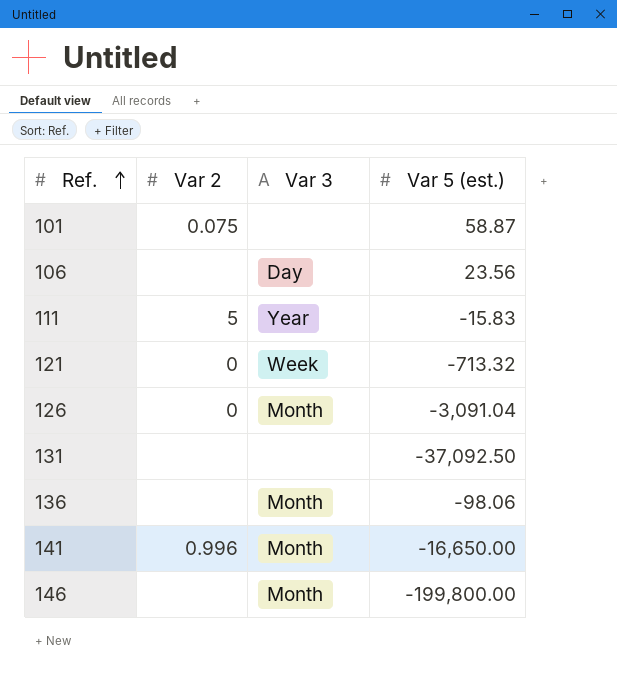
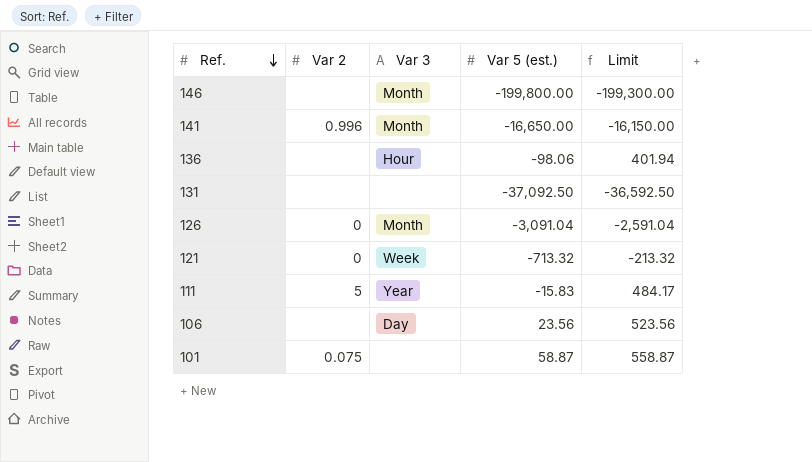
row order: Ref. ascending -> Ref. descending
column Limit | formula: none -> [Var 5 (est.)] + 500
136 | Var 3: Month -> Hour

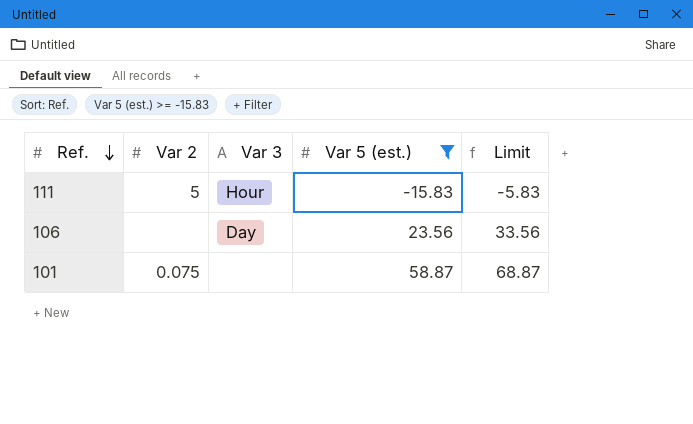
filter: none -> Var 5 (est.) >= -15.83
column Limit | formula: [Var 5 (est.)] + 500 -> [Var 5 (est.)] + 10
111 | Var 3: Year -> Hour

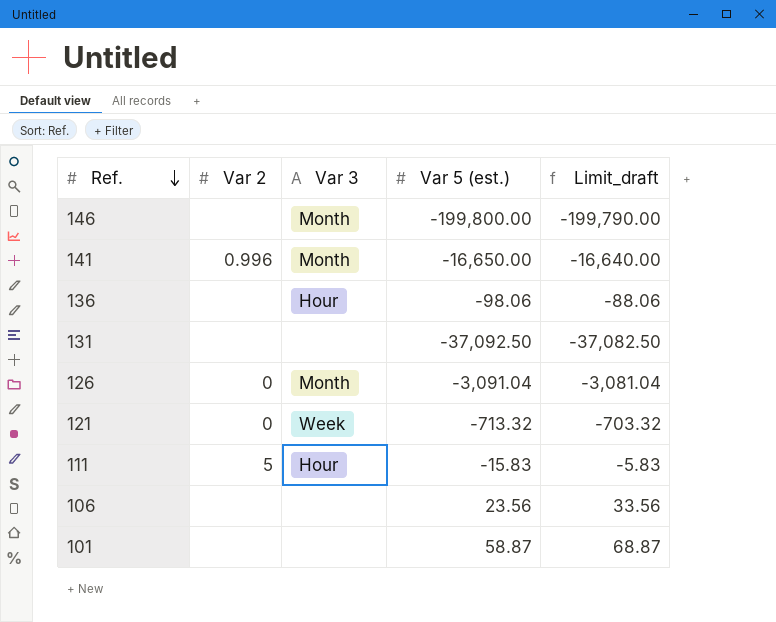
filter: Var 5 (est.) >= -15.83 -> none
column name: Limit -> Limit_draft
106 | Var 3: Day -> none
101 | Var 2: 0.075 -> none

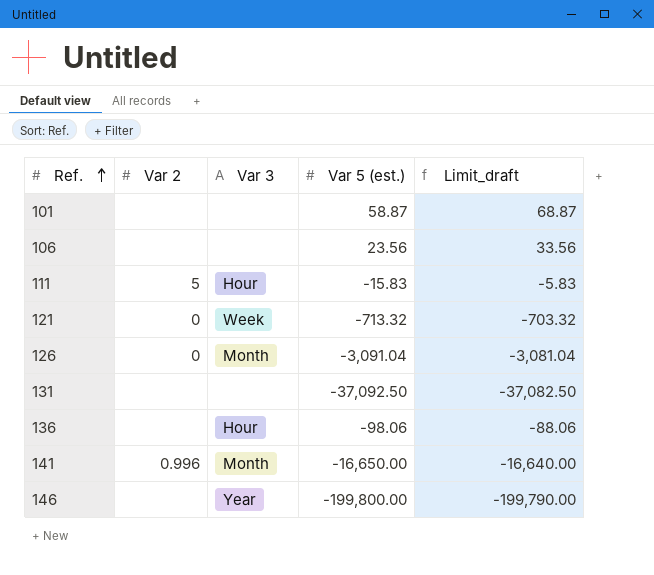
row order: Ref. descending -> Ref. ascending
146 | Var 3: Month -> Year

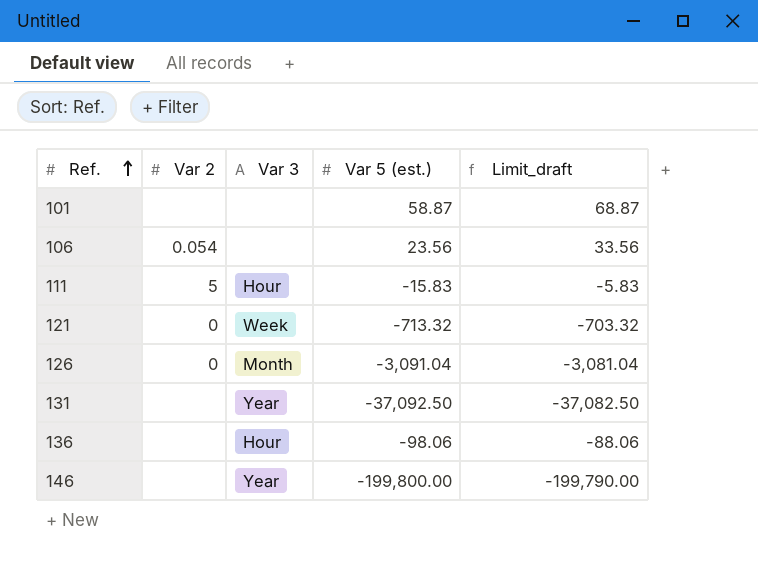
row 141: 0.996 | Month | -16,650.00 | -16,640.00 -> none
106 | Var 2: none -> 0.054
131 | Var 3: none -> Year

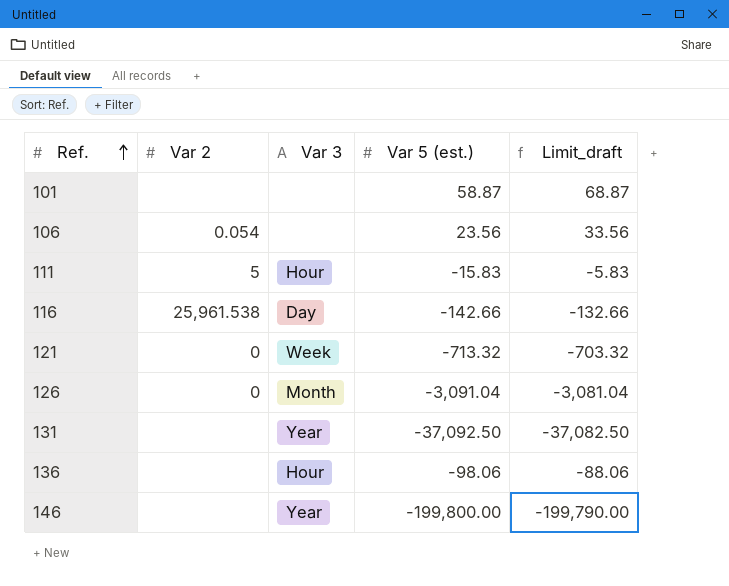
row 116: none -> 25,961.538 | Day | -142.66 | -132.66

